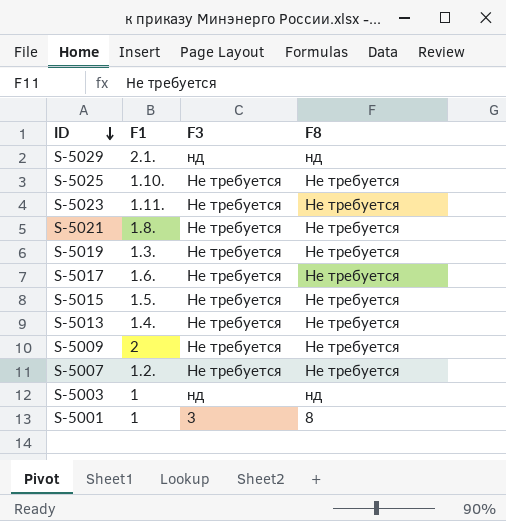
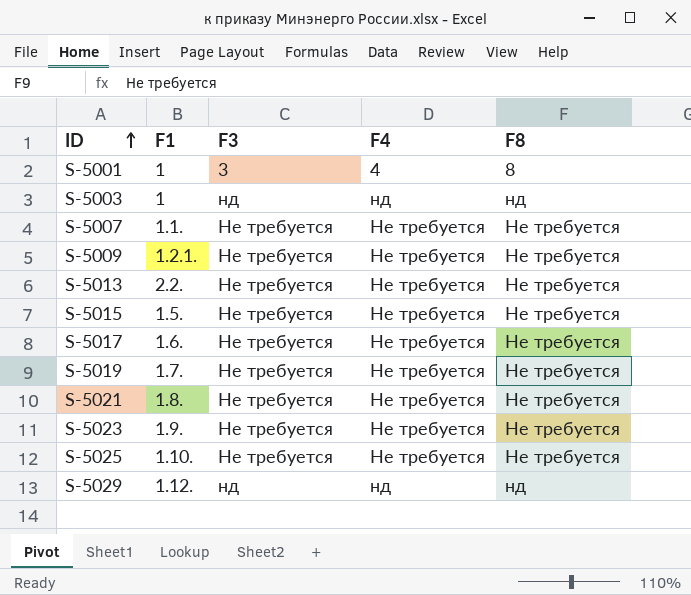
row order: ID descending -> ID ascending
column F4 | position: none -> 4
S-5007 | F1: 1.2. -> 1.1.
S-5009 | F1: 2 -> 1.2.1.
S-5013 | F1: 1.4. -> 2.2.
S-5019 | F1: 1.3. -> 1.7.
S-5023 | F1: 1.11. -> 1.9.
S-5029 | F1: 2.1. -> 1.12.

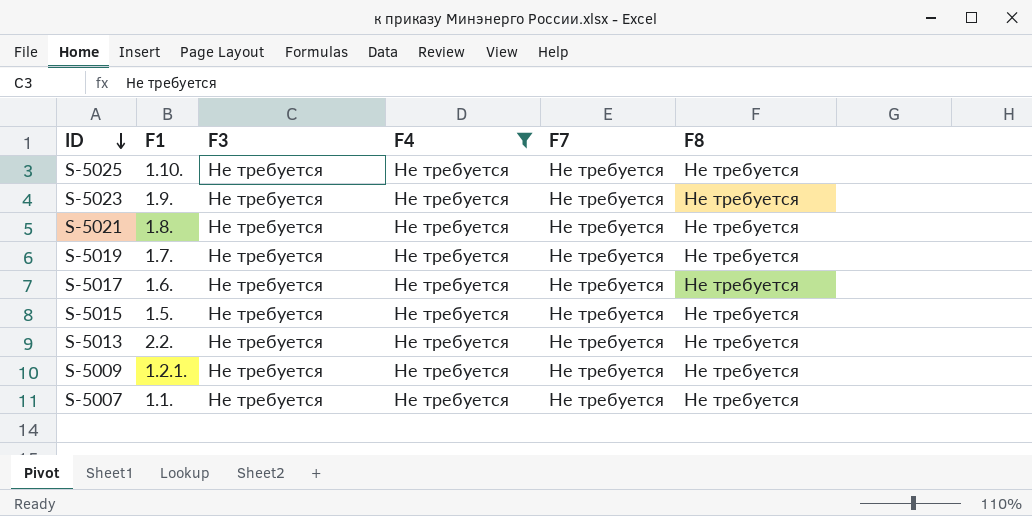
filter: none -> F4 = Не требуется
row order: ID ascending -> ID descending
column F7 | position: none -> 5

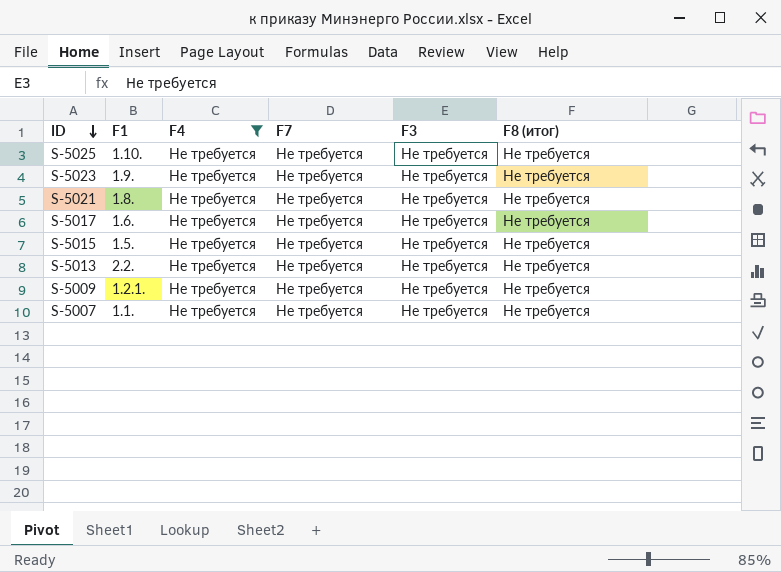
column F3 | position: 3 -> 5
column name: F8 -> F8 (итог)
row S-5019: 1.7. | Не требуется | Не требуется | Не требуется | Не требуется -> none

